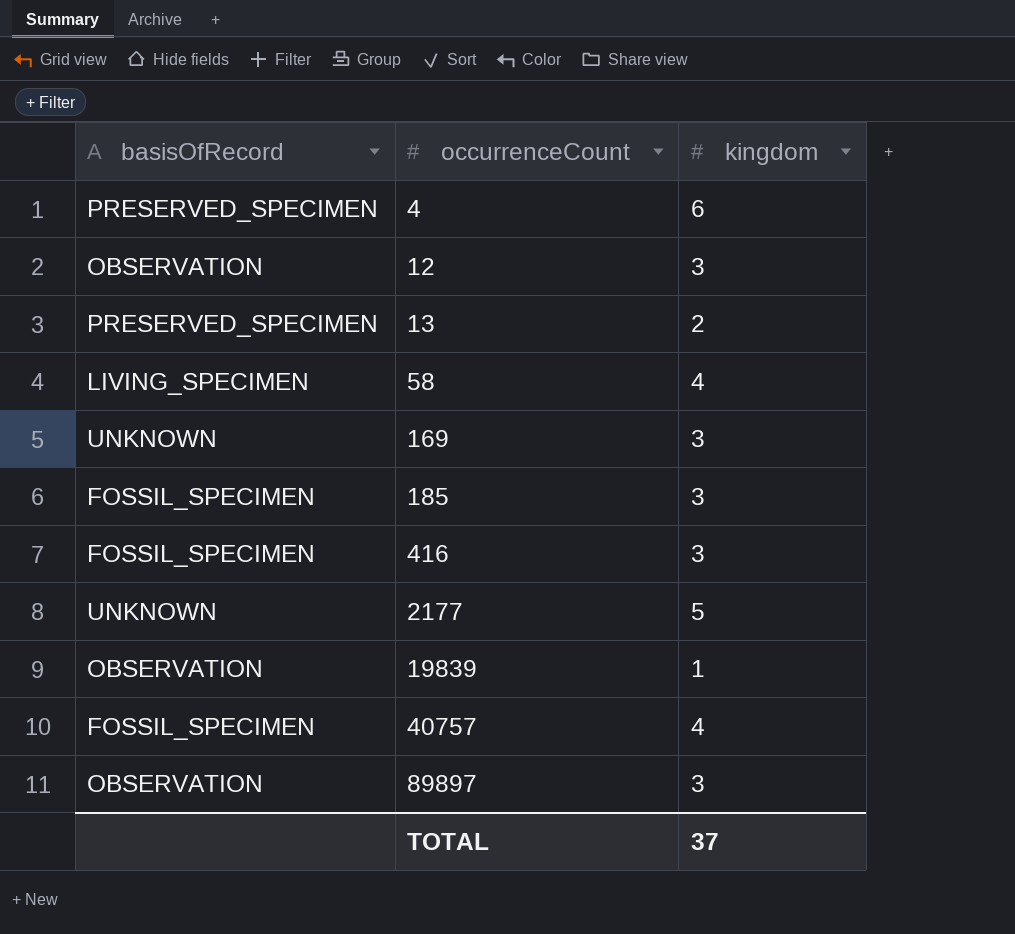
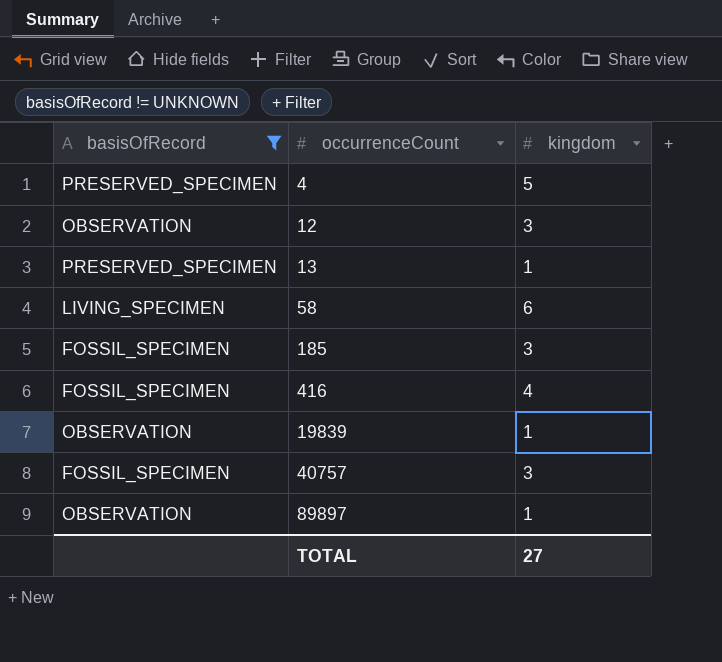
filter: none -> basisOfRecord != UNKNOWN
4 | kingdom: 6 -> 5
13 | kingdom: 2 -> 1
58 | kingdom: 4 -> 6
416 | kingdom: 3 -> 4
40757 | kingdom: 4 -> 3
89897 | kingdom: 3 -> 1
TOTAL | kingdom: 37 -> 27

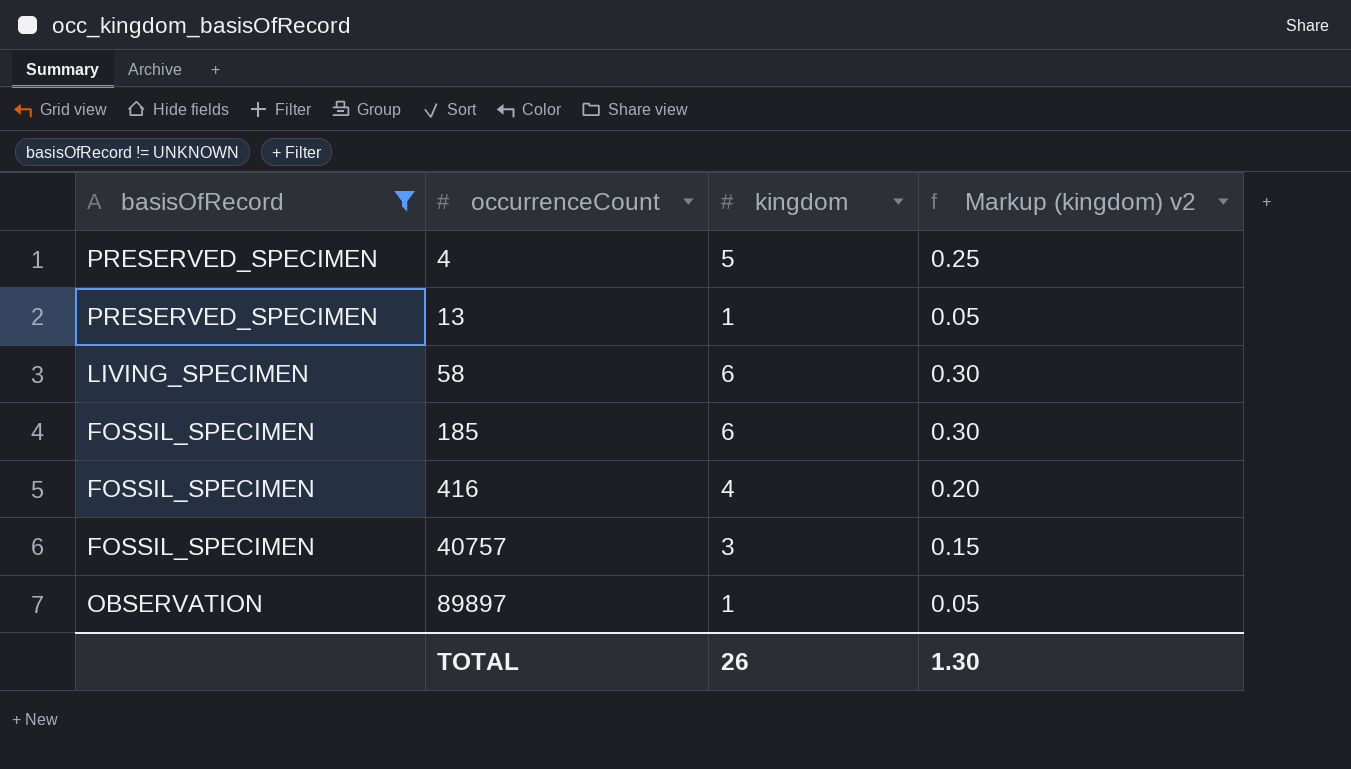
column Markup (kingdom) v2 | formula: none -> [kingdom] * 0.05
row 12: OBSERVATION | 3 -> none
row 19839: OBSERVATION | 1 -> none
185 | kingdom: 3 -> 6
TOTAL | kingdom: 27 -> 26

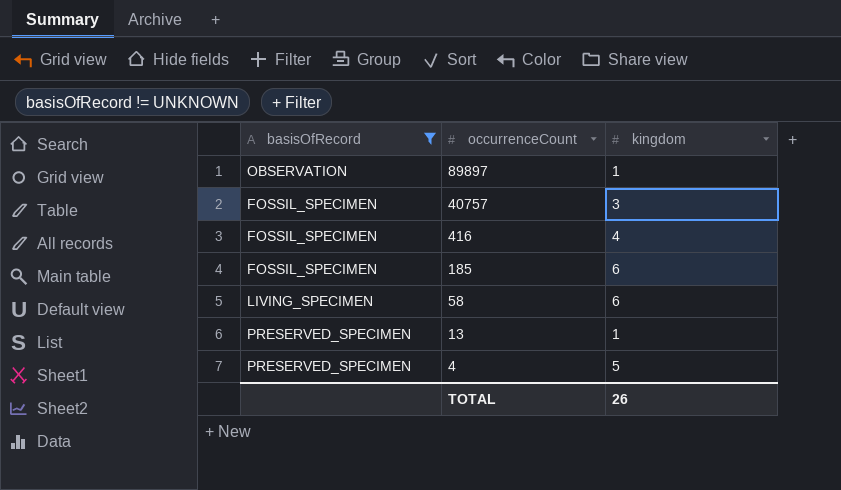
row order: occurrenceCount ascending -> occurrenceCount descending
column Markup (kingdom) v2 | formula: [kingdom] * 0.05 -> none

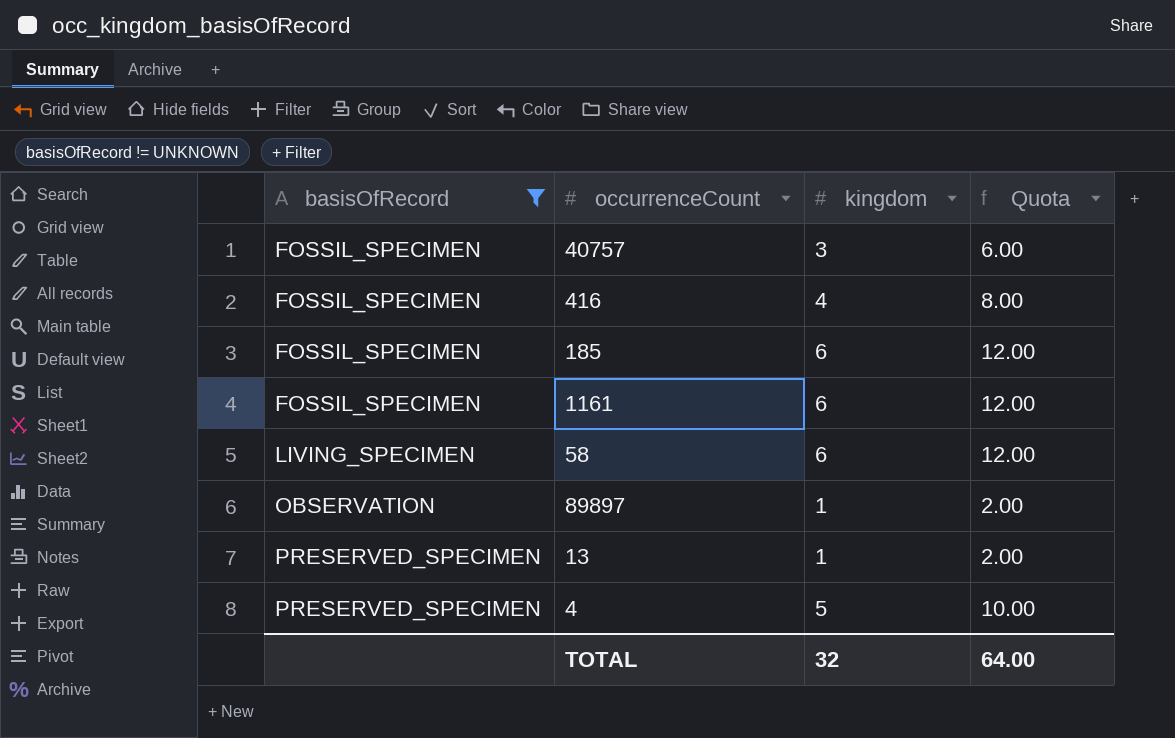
row order: occurrenceCount descending -> basisOfRecord ascending
column Quota | formula: none -> [kingdom] * 2
row 1161: none -> FOSSIL_SPECIMEN | 6 | 12.00
TOTAL | kingdom: 26 -> 32

